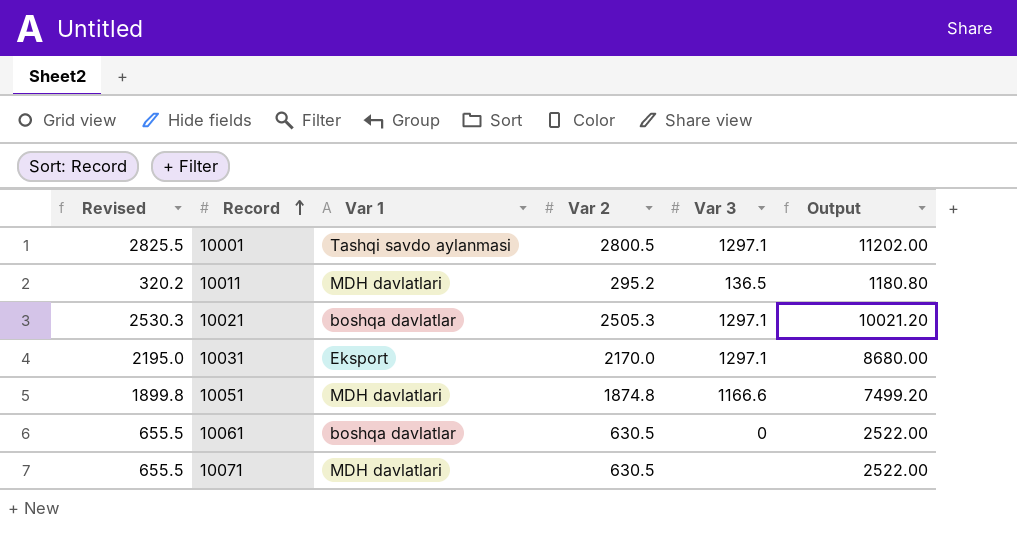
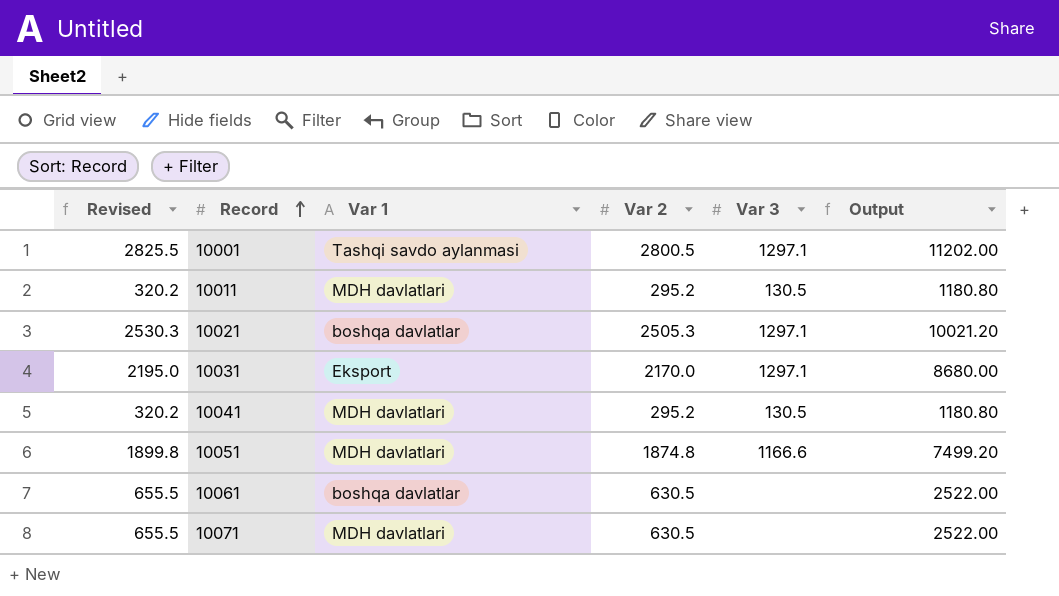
10011 | Var 3: 136.5 -> 130.5
row 10041: none -> 320.2 | MDH davlatlari | 295.2 | 130.5 | 1180.80
10061 | Var 3: 0 -> none

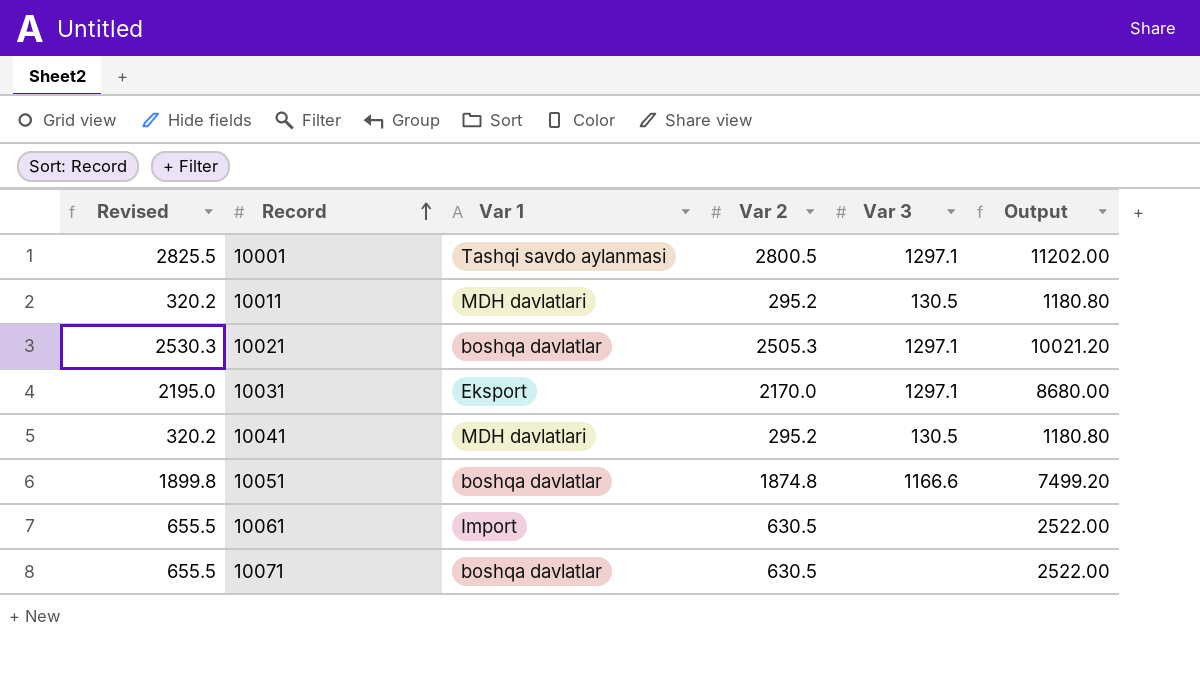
10051 | Var 1: MDH davlatlari -> boshqa davlatlar
10061 | Var 1: boshqa davlatlar -> Import
10071 | Var 1: MDH davlatlari -> boshqa davlatlar

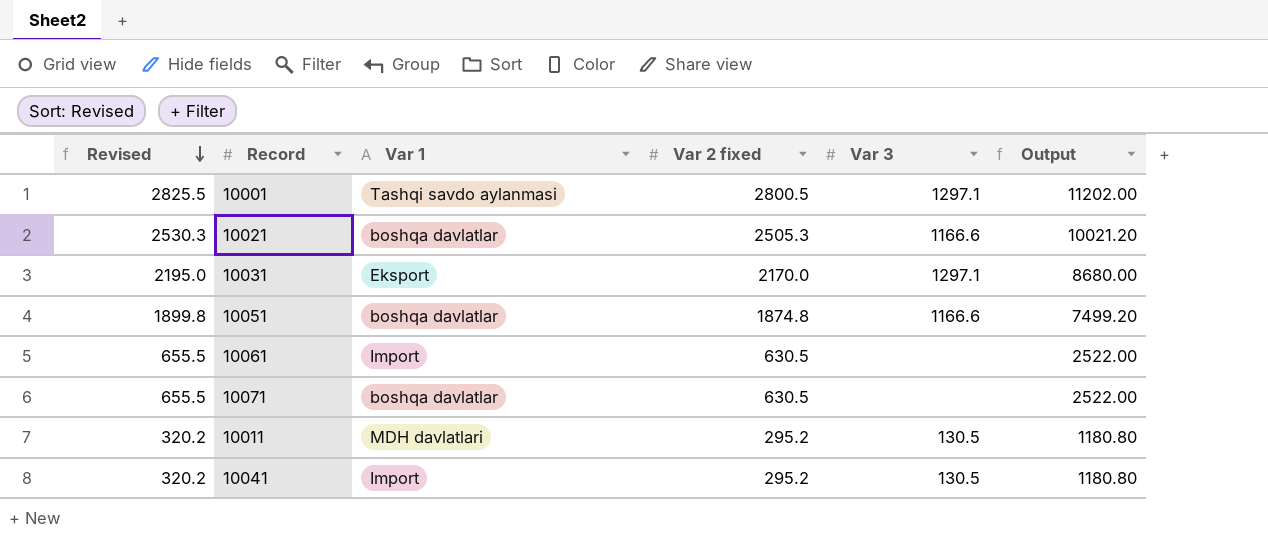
row order: Record ascending -> Revised descending
column name: Var 2 -> Var 2 fixed
10021 | Var 3: 1297.1 -> 1166.6
10041 | Var 1: MDH davlatlari -> Import

